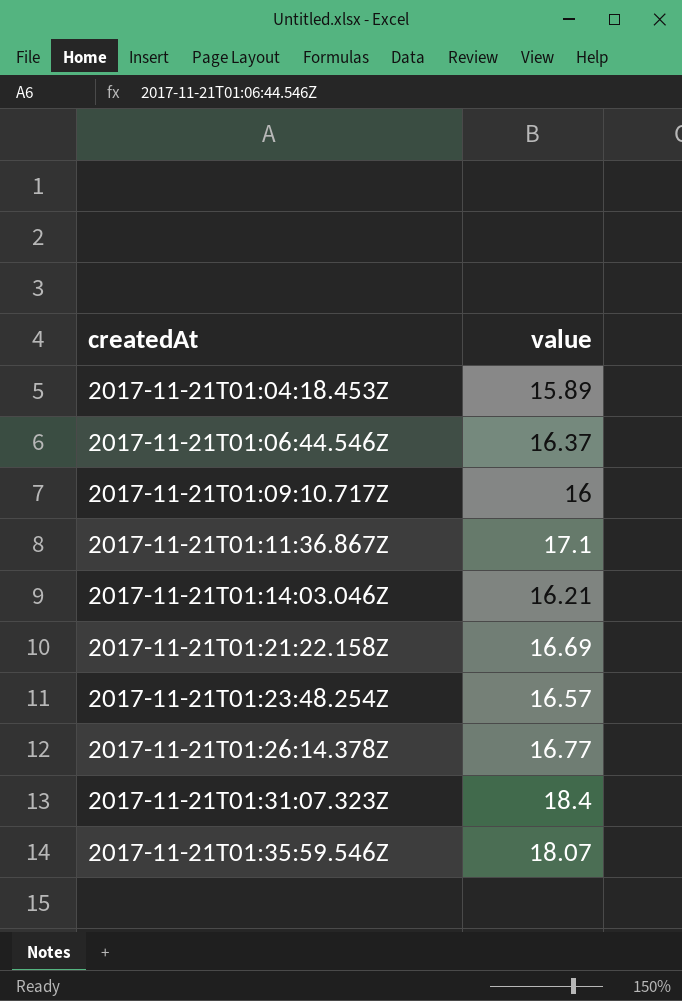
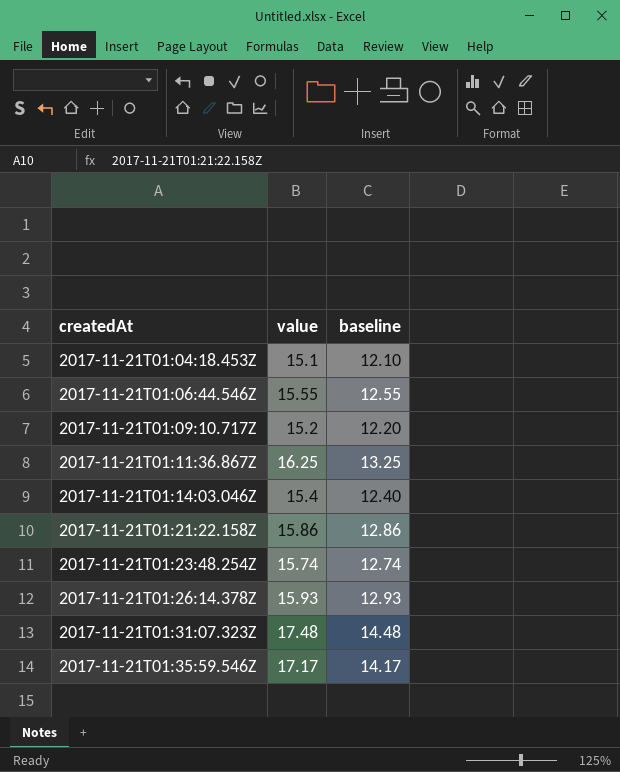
column baseline | formula: none -> [value] - 3
2017-11-21T01:04:18.453Z | value: 15.89 -> 15.1
2017-11-21T01:06:44.546Z | value: 16.37 -> 15.55
2017-11-21T01:09:10.717Z | value: 16 -> 15.2
2017-11-21T01:11:36.867Z | value: 17.1 -> 16.25
2017-11-21T01:14:03.046Z | value: 16.21 -> 15.4
2017-11-21T01:21:22.158Z | value: 16.69 -> 15.86
2017-11-21T01:23:48.254Z | value: 16.57 -> 15.74
2017-11-21T01:26:14.378Z | value: 16.77 -> 15.93
2017-11-21T01:31:07.323Z | value: 18.4 -> 17.48
2017-11-21T01:35:59.546Z | value: 18.07 -> 17.17

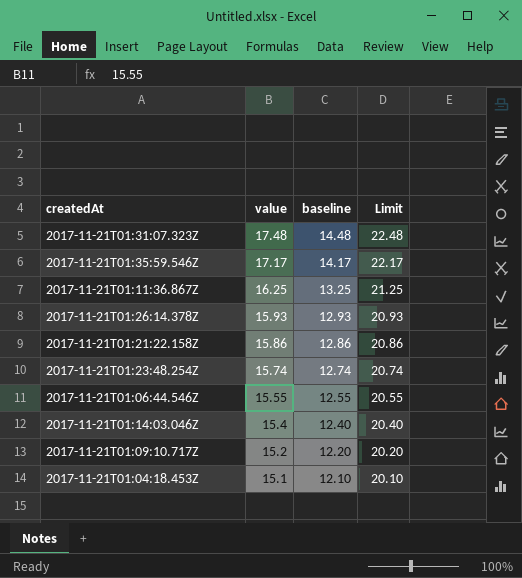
row order: createdAt ascending -> value descending
column Limit | formula: none -> [value] + 5

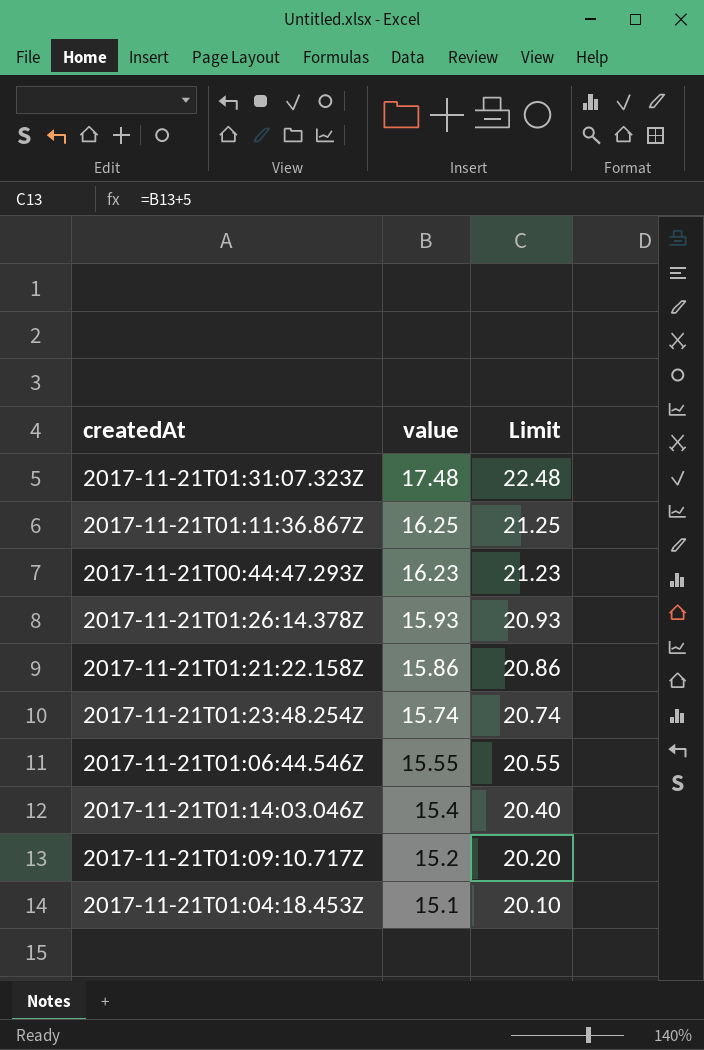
column baseline | formula: [value] - 3 -> none
row 2017-11-21T01:35:59.546Z: 17.17 | 14.17 | 22.17 -> none
row 2017-11-21T00:44:47.293Z: none -> 16.23 | 21.23

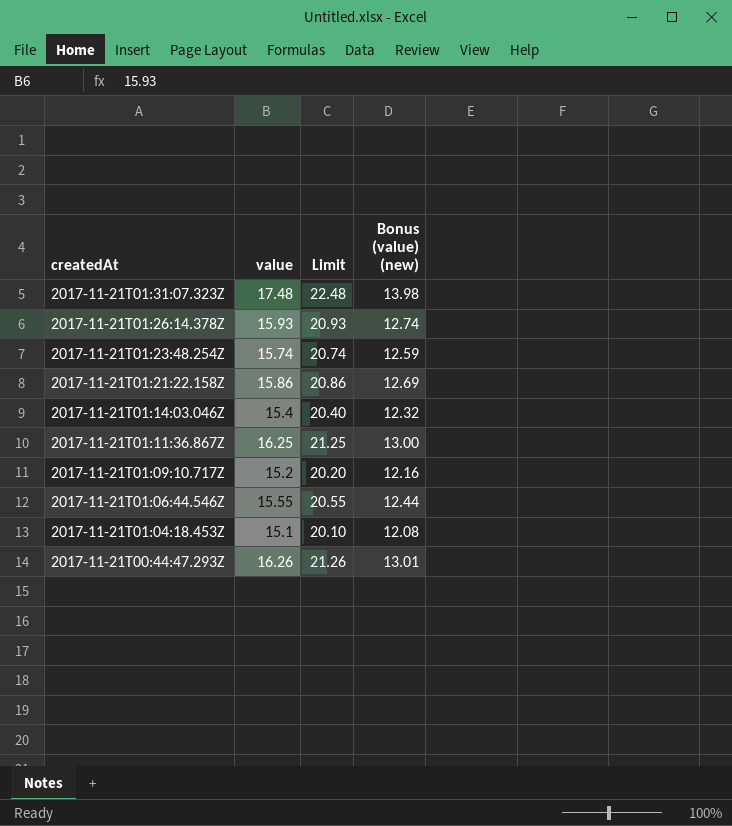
row order: value descending -> createdAt descending
column Bonus (value) (new) | formula: none -> [value] * 0.8
2017-11-21T00:44:47.293Z | value: 16.23 -> 16.26
2017-11-21T00:44:47.293Z | Limit: 21.23 -> 21.26

